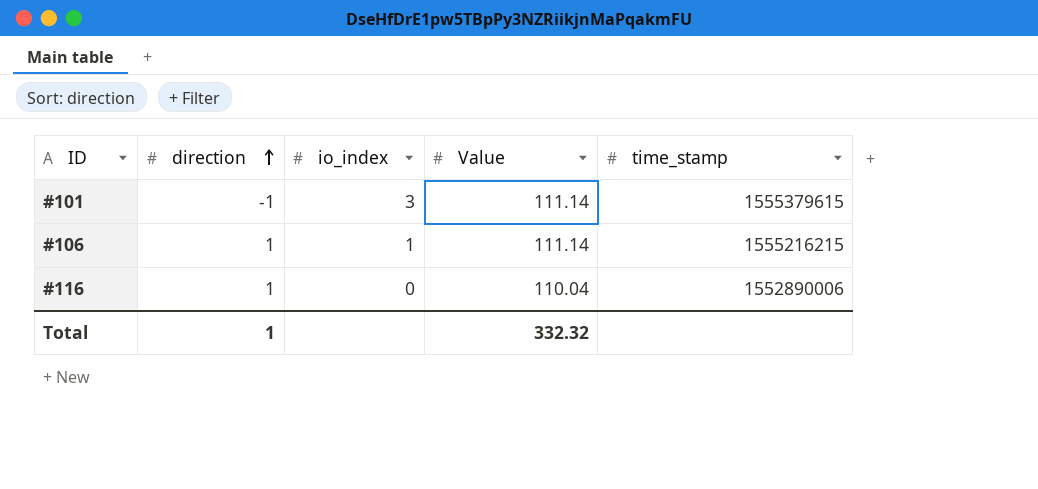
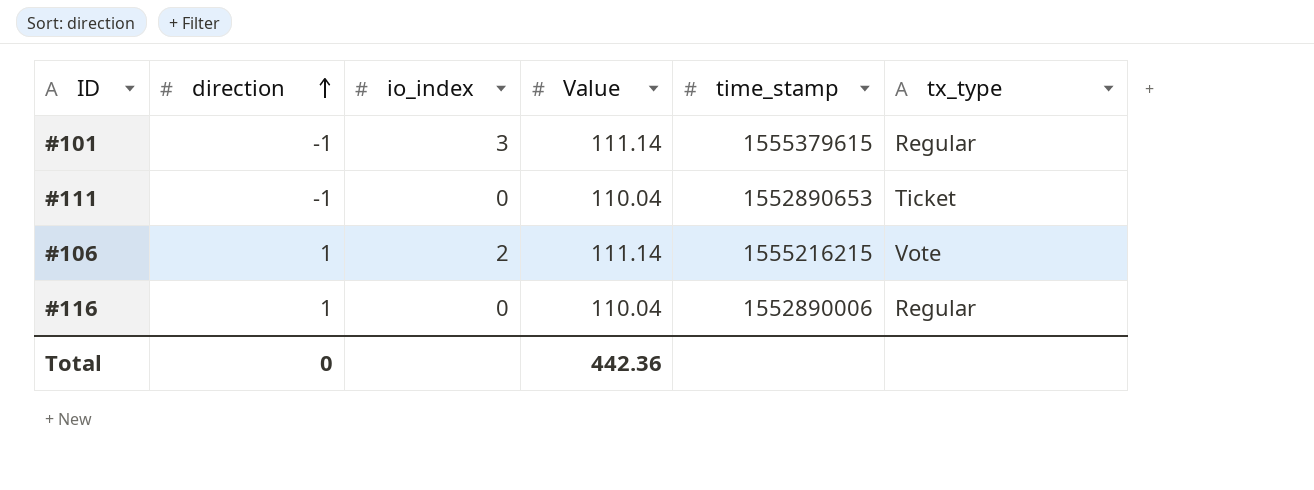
column tx_type | position: none -> 6
row #111: none -> -1 | 0 | 110.04 | 1552890653 | Ticket
#106 | io_index: 1 -> 2
Total | direction: 1 -> 0
Total | Value: 332.32 -> 442.36

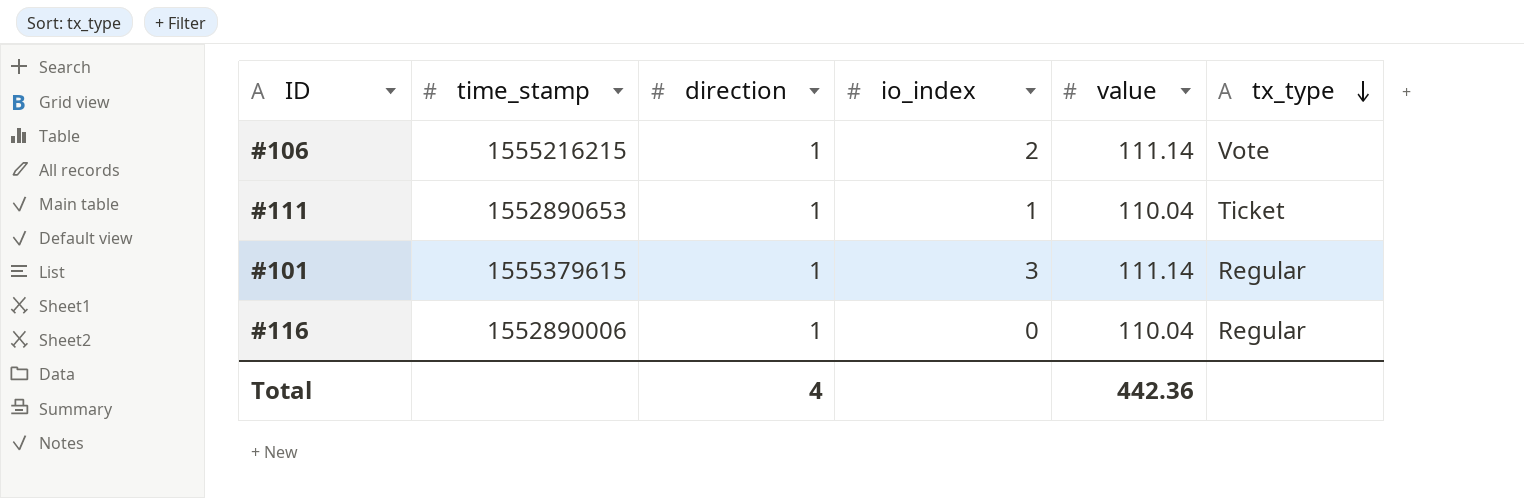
row order: direction ascending -> tx_type descending
column time_stamp | position: 5 -> 2
column name: Value -> value
#111 | direction: -1 -> 1
#111 | io_index: 0 -> 1
#101 | direction: -1 -> 1
Total | direction: 0 -> 4

